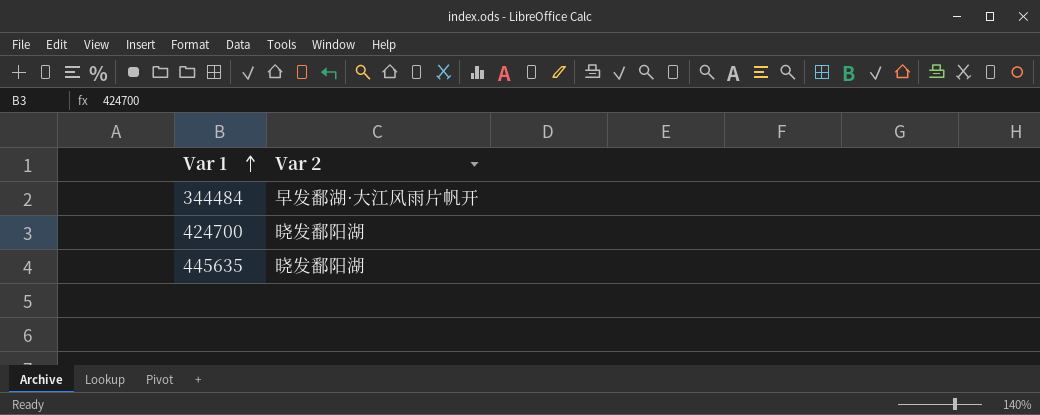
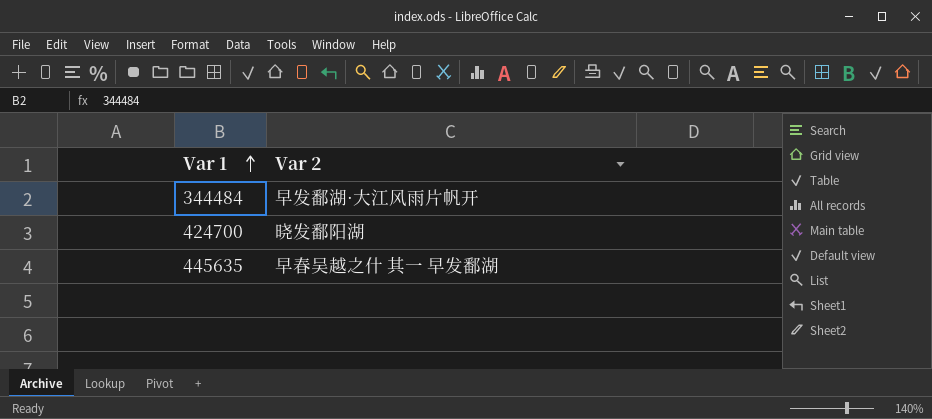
445635 | Var 2: 晓发鄱阳湖 -> 早春吴越之什 其一 早发鄱湖

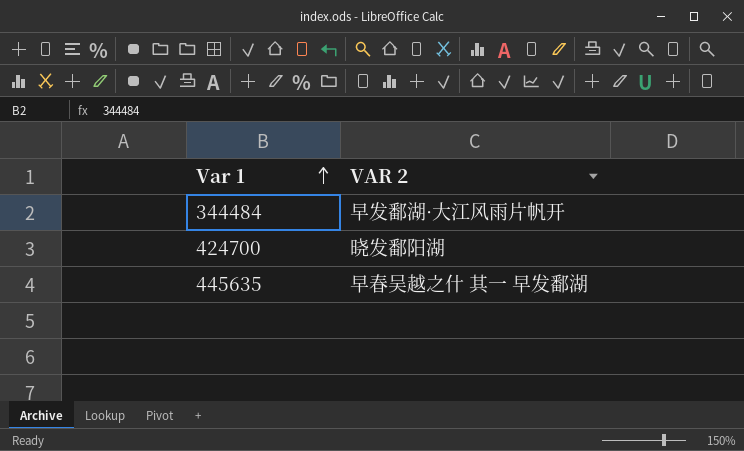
column name: Var 2 -> VAR 2

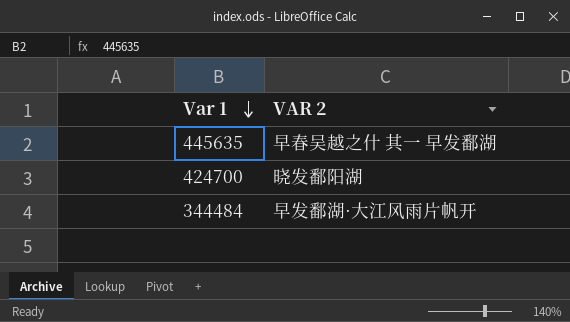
row order: Var 1 ascending -> Var 1 descending

